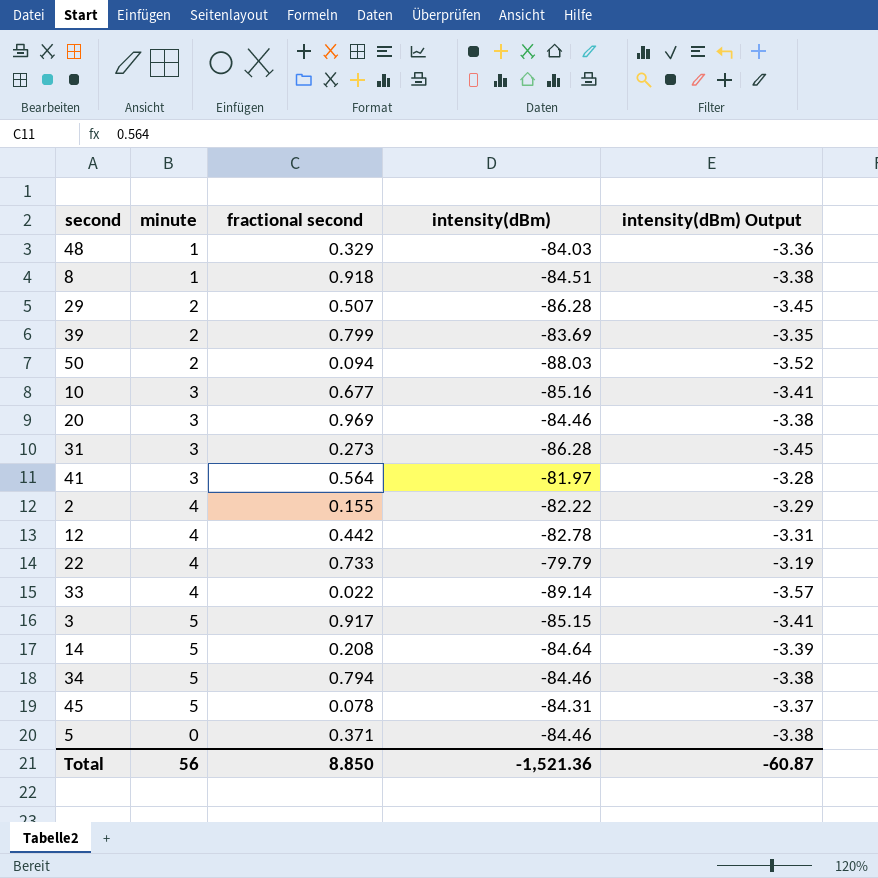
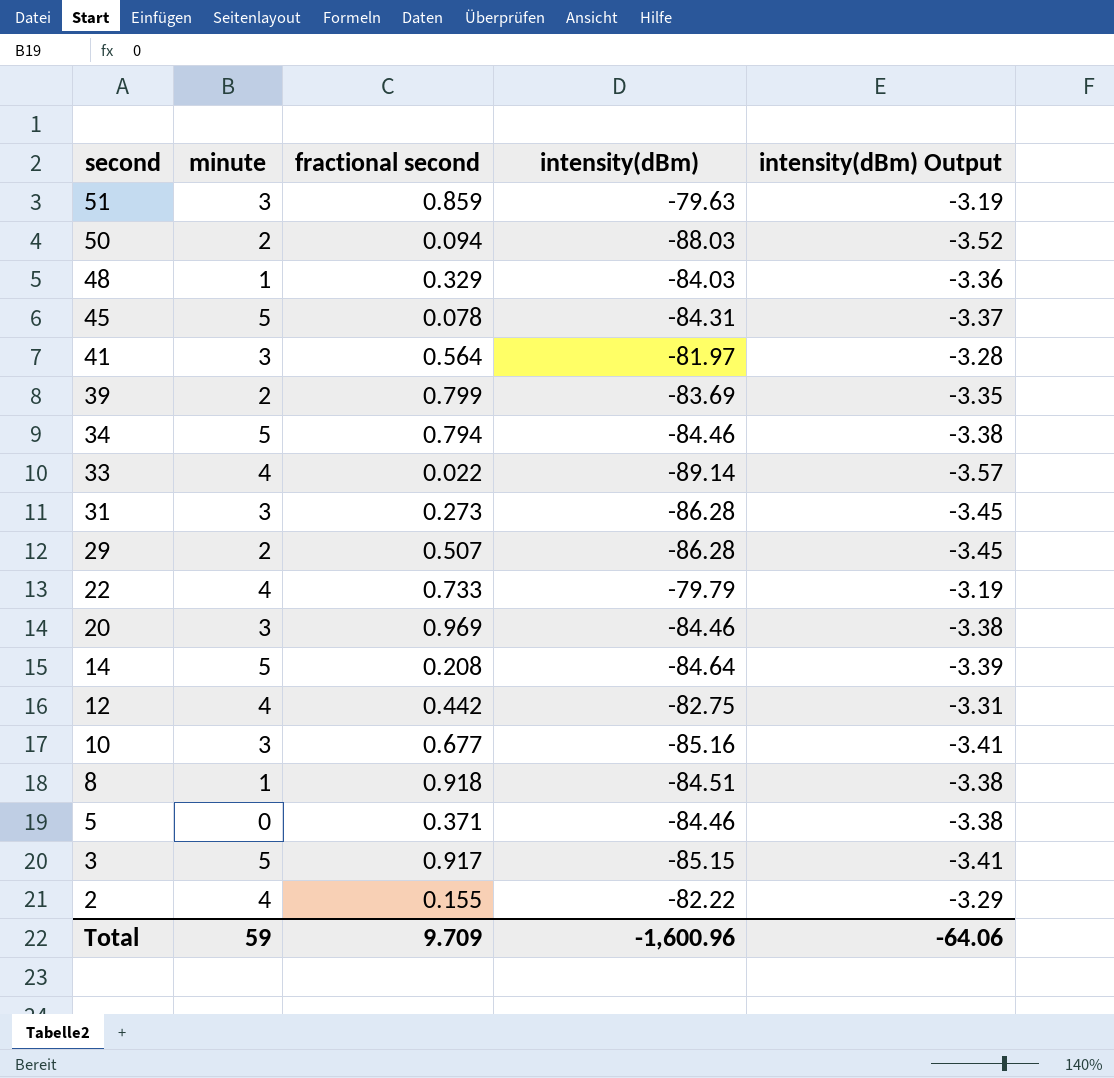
row order: none -> second descending
row 51: none -> 3 | 0.859 | -79.63 | -3.19
12 | intensity(dBm): -82.78 -> -82.75
Total | minute: 56 -> 59
Total | fractional second: 8.850 -> 9.709
Total | intensity(dBm): -1,521.36 -> -1,600.96
Total | intensity(dBm) Output: -60.87 -> -64.06

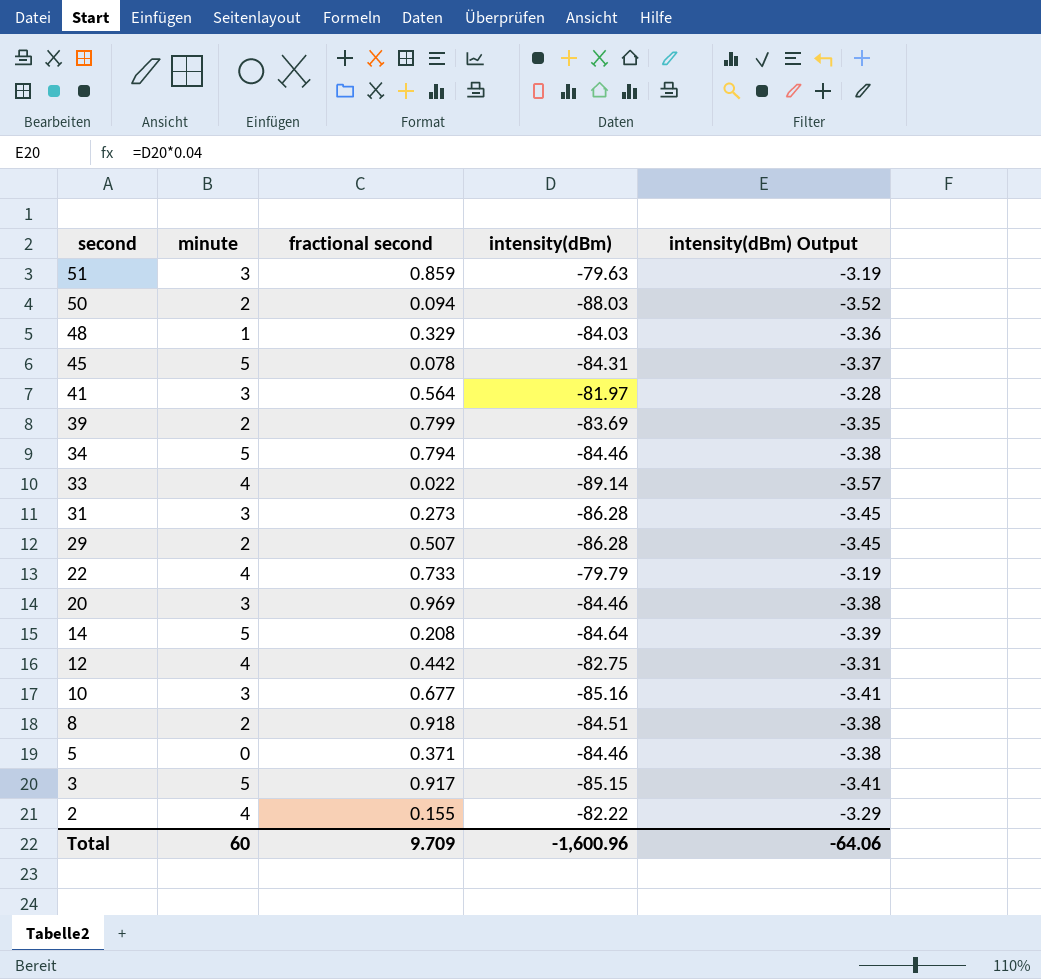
8 | minute: 1 -> 2
Total | minute: 59 -> 60

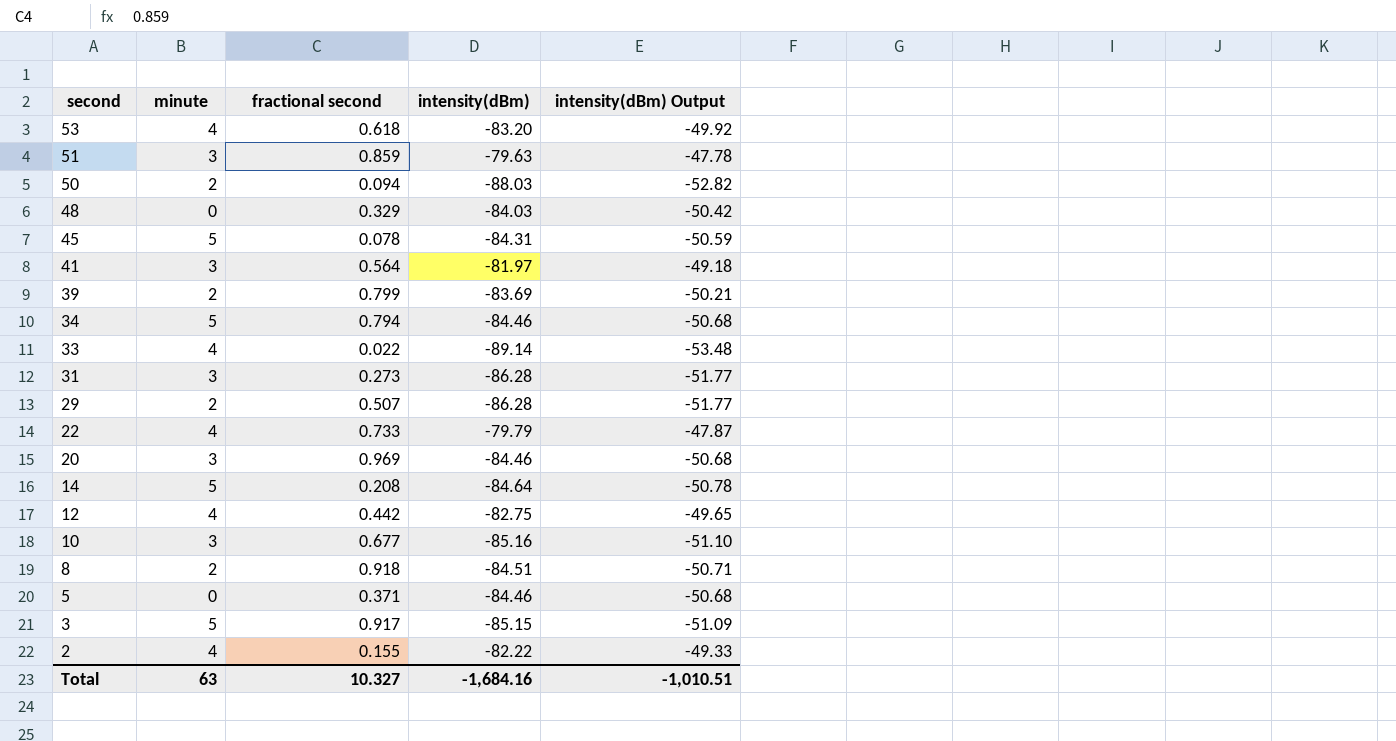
column intensity(dBm) Output | formula: [intensity(dBm)] * 0.04 -> [intensity(dBm)] * 0.6
row 53: none -> 4 | 0.618 | -83.20 | -49.92
48 | minute: 1 -> 0
Total | minute: 60 -> 63
Total | fractional second: 9.709 -> 10.327
Total | intensity(dBm): -1,600.96 -> -1,684.16
Total | intensity(dBm) Output: -64.06 -> -1,010.51

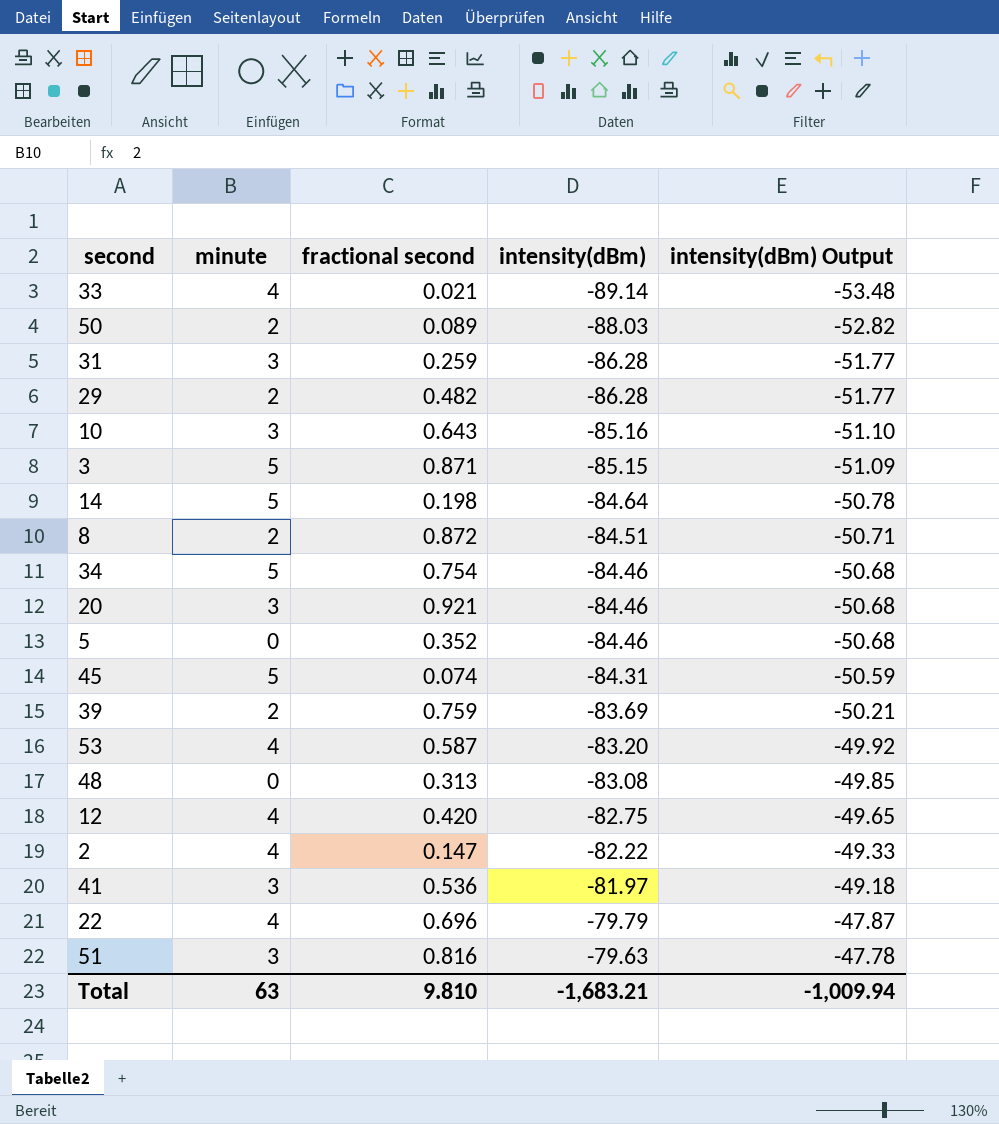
row order: second descending -> intensity(dBm) ascending
33 | fractional second: 0.022 -> 0.021
50 | fractional second: 0.094 -> 0.089
31 | fractional second: 0.273 -> 0.259
29 | fractional second: 0.507 -> 0.482
10 | fractional second: 0.677 -> 0.643
3 | fractional second: 0.917 -> 0.871
14 | fractional second: 0.208 -> 0.198
8 | fractional second: 0.918 -> 0.872
34 | fractional second: 0.794 -> 0.754
20 | fractional second: 0.969 -> 0.921
5 | fractional second: 0.371 -> 0.352
45 | fractional second: 0.078 -> 0.074
39 | fractional second: 0.799 -> 0.759
53 | fractional second: 0.618 -> 0.587
48 | fractional second: 0.329 -> 0.313
48 | intensity(dBm): -84.03 -> -83.08
48 | intensity(dBm) Output: -50.42 -> -49.85
12 | fractional second: 0.442 -> 0.420
2 | fractional second: 0.155 -> 0.147
41 | fractional second: 0.564 -> 0.536
22 | fractional second: 0.733 -> 0.696
51 | fractional second: 0.859 -> 0.816
Total | fractional second: 10.327 -> 9.810
Total | intensity(dBm): -1,684.16 -> -1,683.21
Total | intensity(dBm) Output: -1,010.51 -> -1,009.94

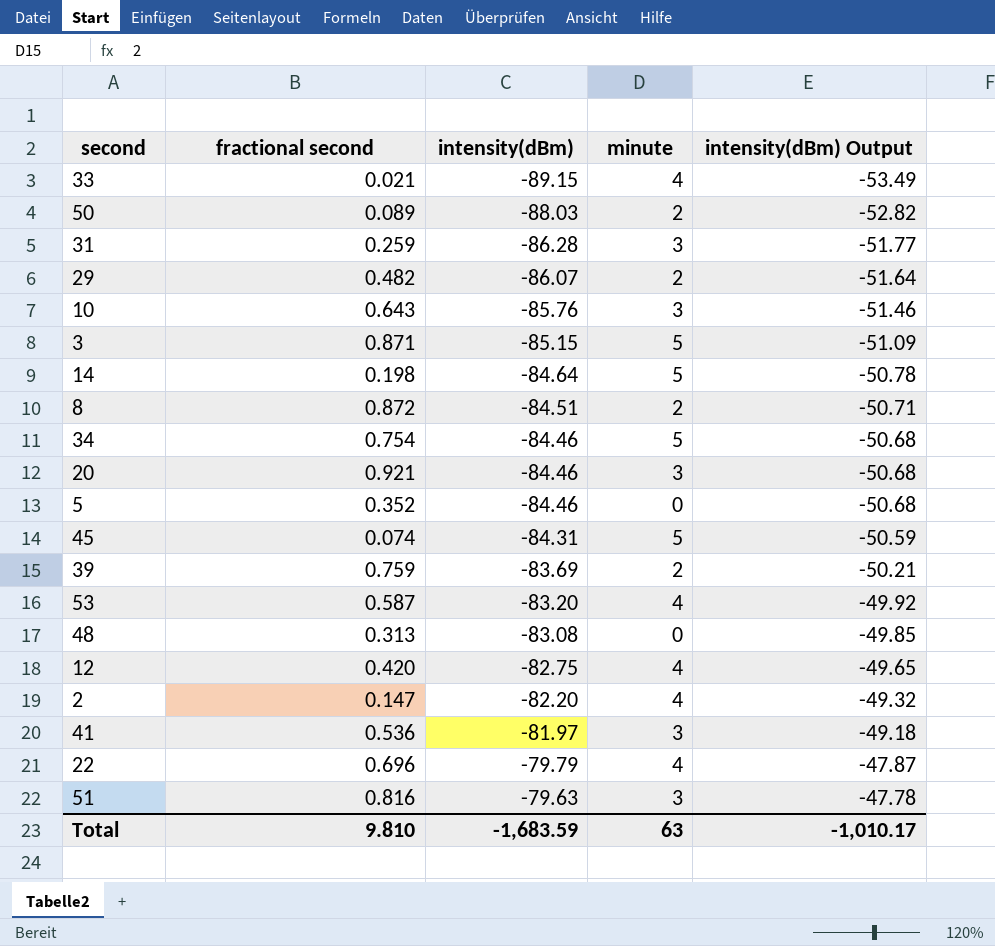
column minute | position: 2 -> 4
33 | intensity(dBm): -89.14 -> -89.15
33 | intensity(dBm) Output: -53.48 -> -53.49
29 | intensity(dBm): -86.28 -> -86.07
29 | intensity(dBm) Output: -51.77 -> -51.64
10 | intensity(dBm): -85.16 -> -85.76
10 | intensity(dBm) Output: -51.10 -> -51.46
2 | intensity(dBm): -82.22 -> -82.20
2 | intensity(dBm) Output: -49.33 -> -49.32
Total | intensity(dBm): -1,683.21 -> -1,683.59
Total | intensity(dBm) Output: -1,009.94 -> -1,010.17

